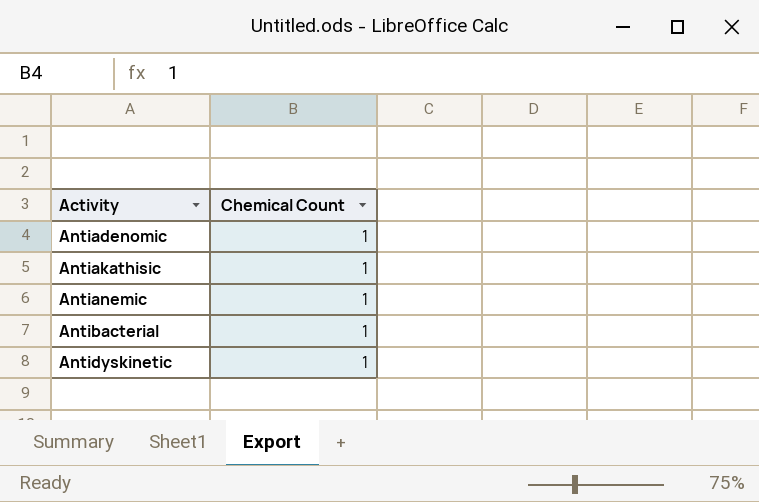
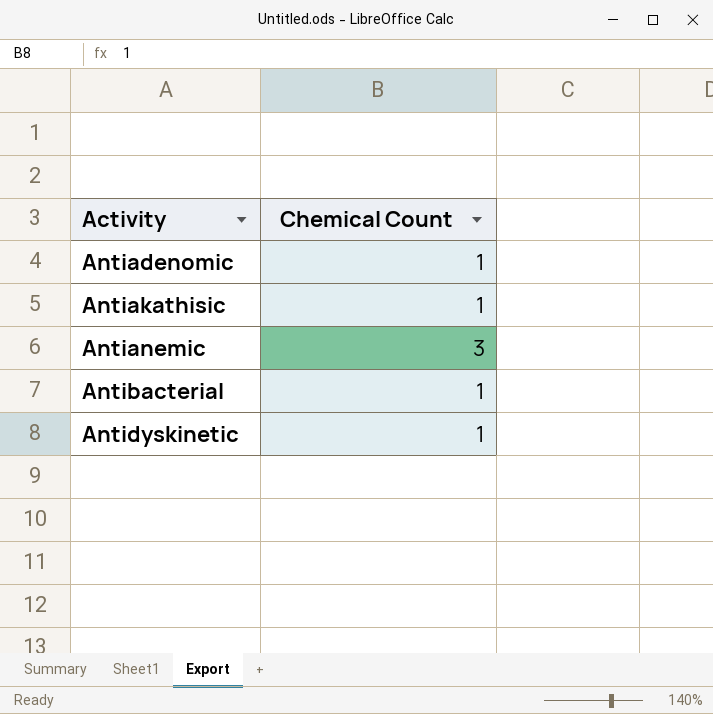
Antianemic | Chemical Count: 1 -> 3

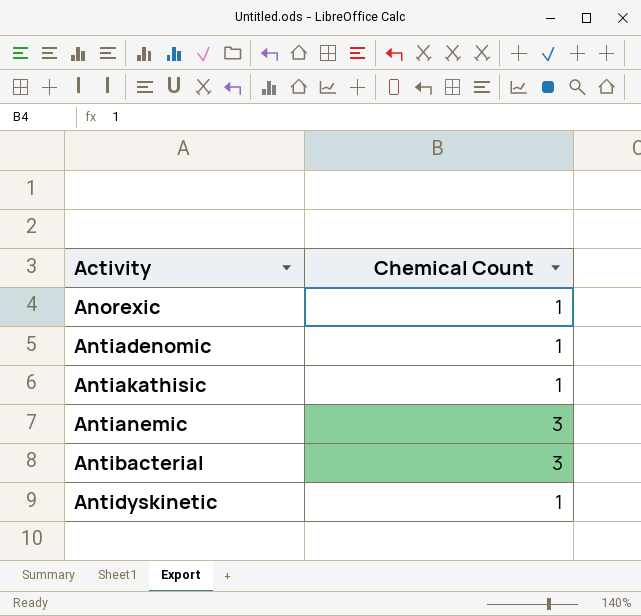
row Anorexic: none -> 1
Antibacterial | Chemical Count: 1 -> 3

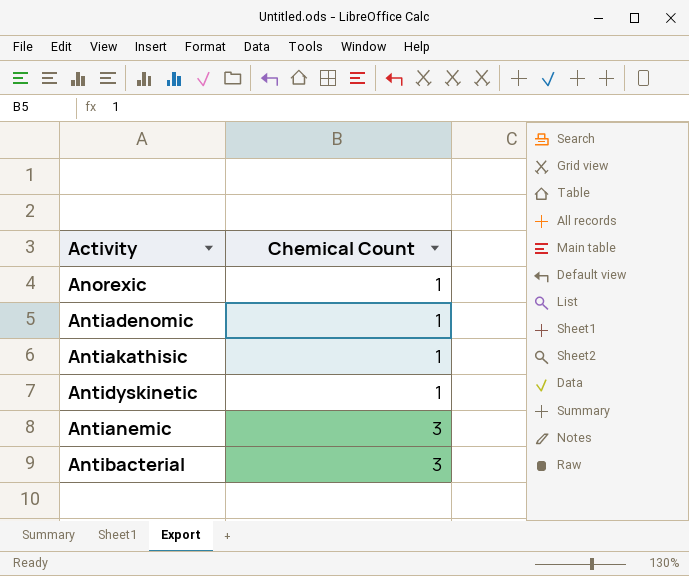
row order: Activity ascending -> Chemical Count ascending

